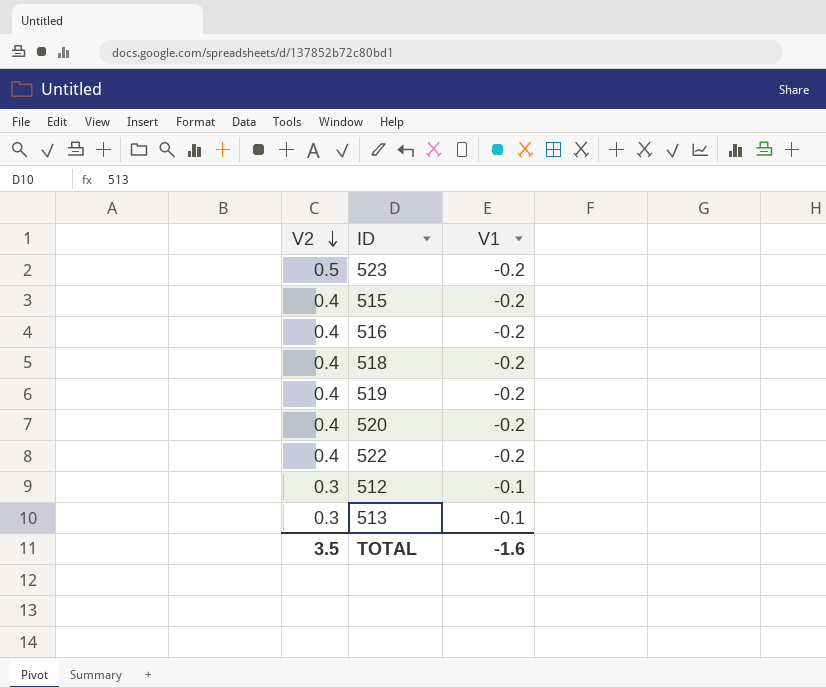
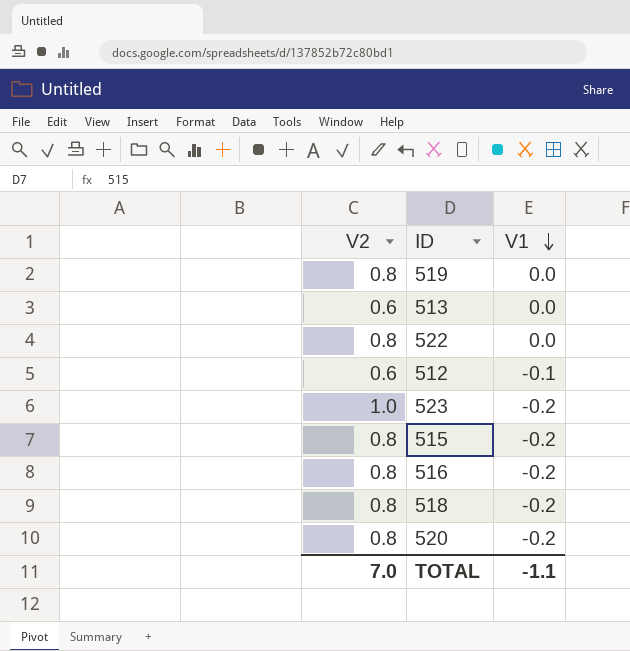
row order: V2 descending -> V1 descending
519 | V2: 0.4 -> 0.8
519 | V1: -0.2 -> 0.0
513 | V2: 0.3 -> 0.6
513 | V1: -0.1 -> 0.0
522 | V2: 0.4 -> 0.8
522 | V1: -0.2 -> 0.0
512 | V2: 0.3 -> 0.6
523 | V2: 0.5 -> 1.0
515 | V2: 0.4 -> 0.8
516 | V2: 0.4 -> 0.8
518 | V2: 0.4 -> 0.8
520 | V2: 0.4 -> 0.8
TOTAL | V2: 3.5 -> 7.0
TOTAL | V1: -1.6 -> -1.1

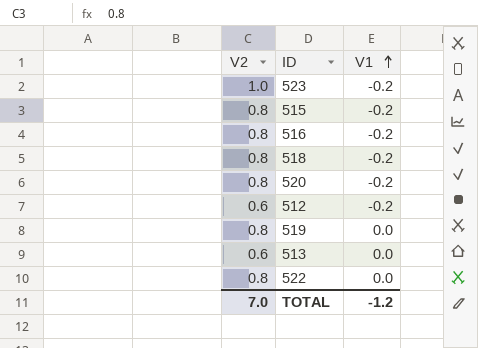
row order: V1 descending -> V1 ascending
512 | V1: -0.1 -> -0.2
TOTAL | V1: -1.1 -> -1.2

